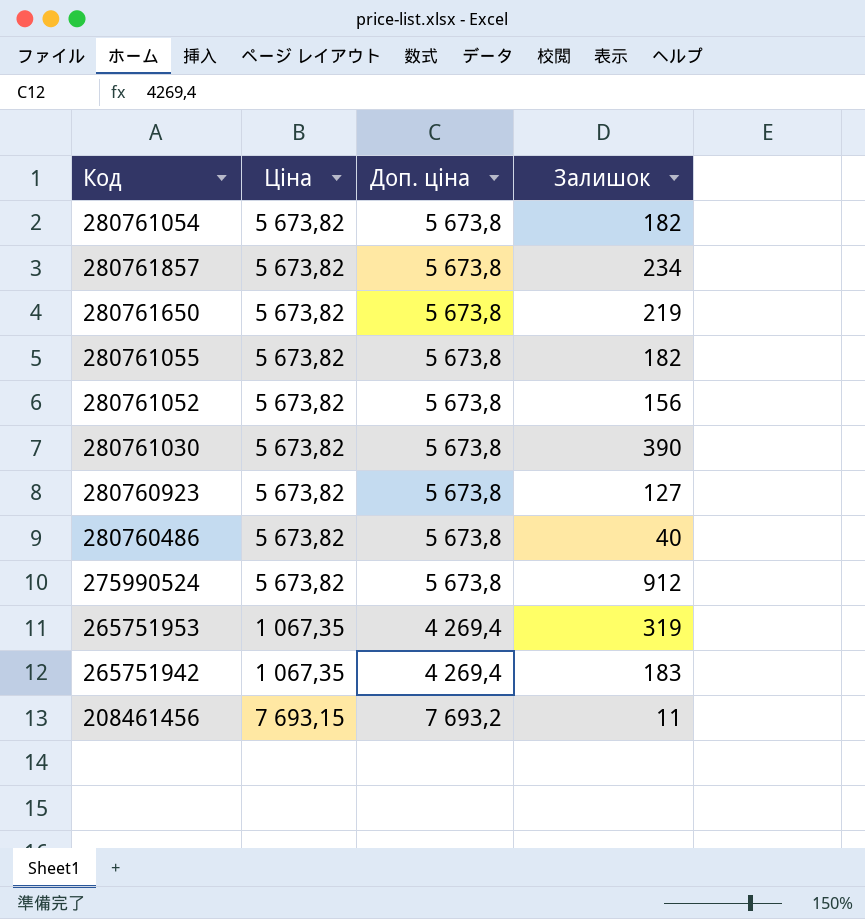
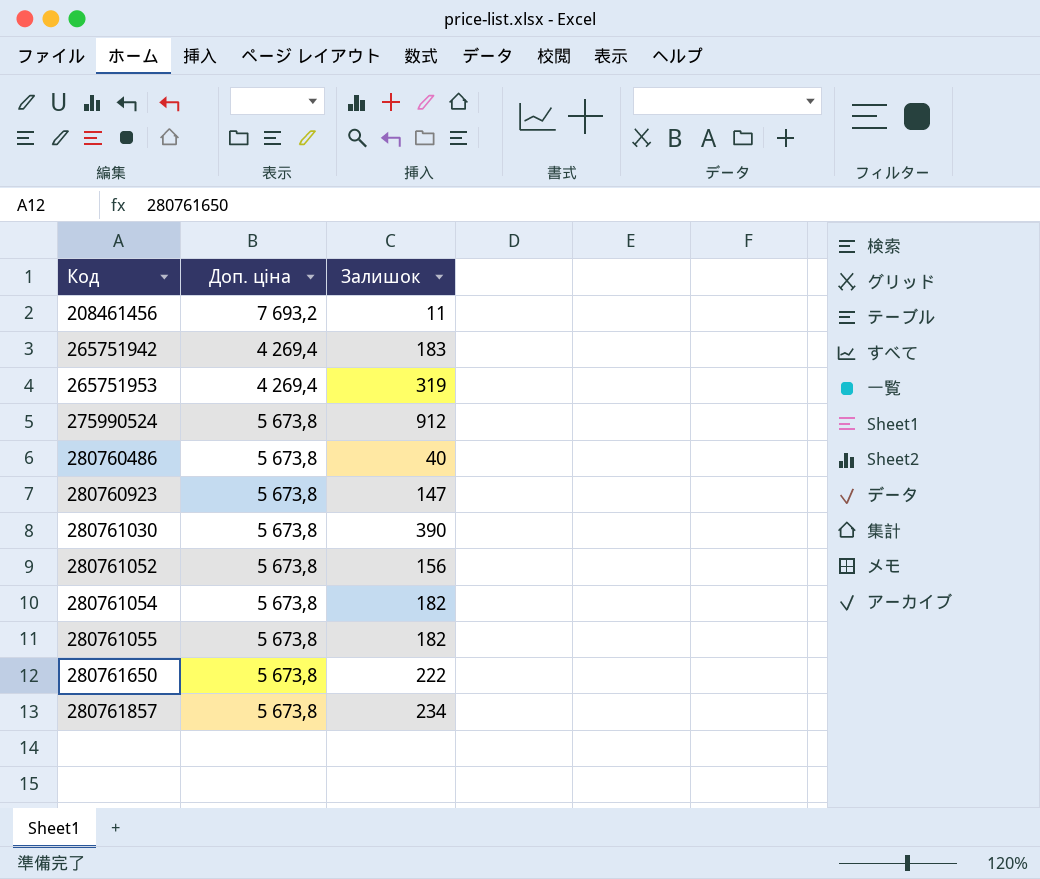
row order: none -> Код ascending
column Ціна | position: 2 -> none
280760923 | Залишок: 127 -> 147
280761650 | Залишок: 219 -> 222

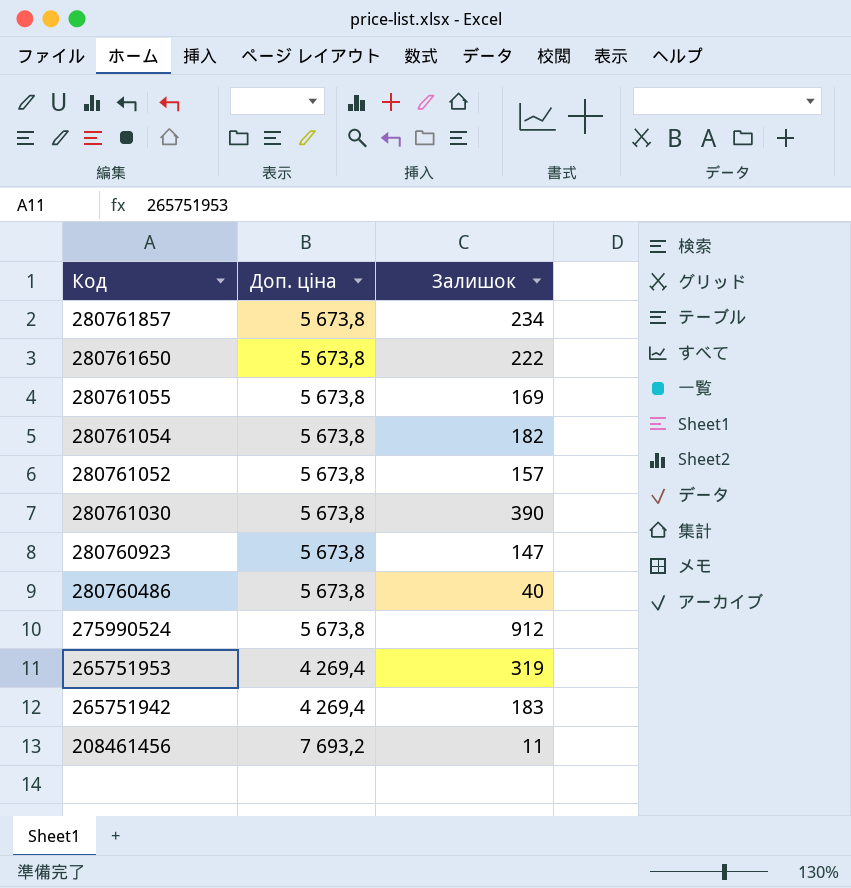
row order: Код ascending -> Код descending
280761055 | Залишок: 182 -> 169
280761052 | Залишок: 156 -> 157

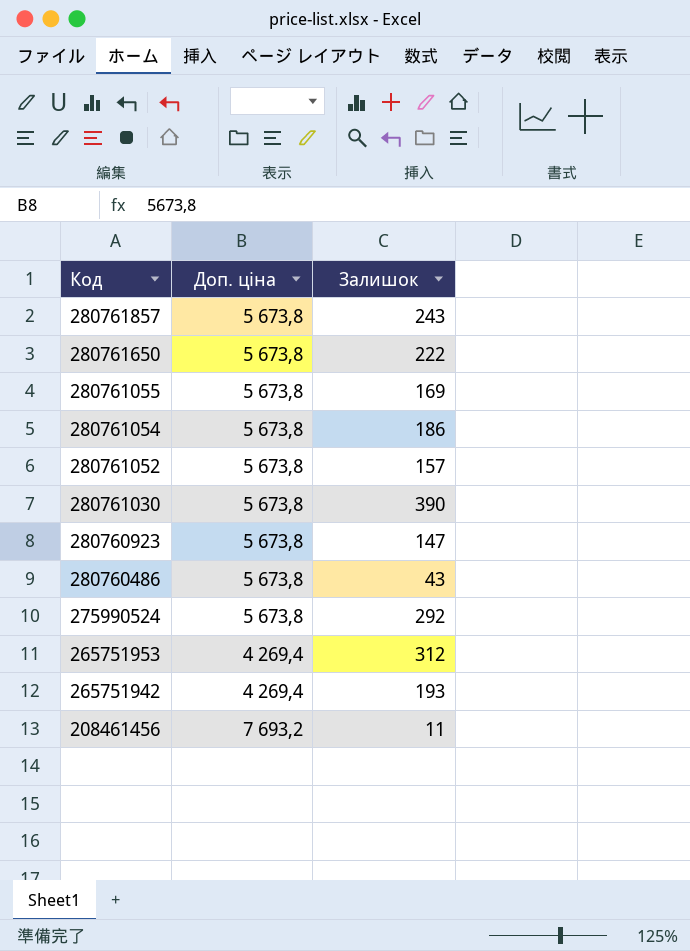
280761857 | Залишок: 234 -> 243
280761054 | Залишок: 182 -> 186
280760486 | Залишок: 40 -> 43
275990524 | Залишок: 912 -> 292
265751953 | Залишок: 319 -> 312
265751942 | Залишок: 183 -> 193

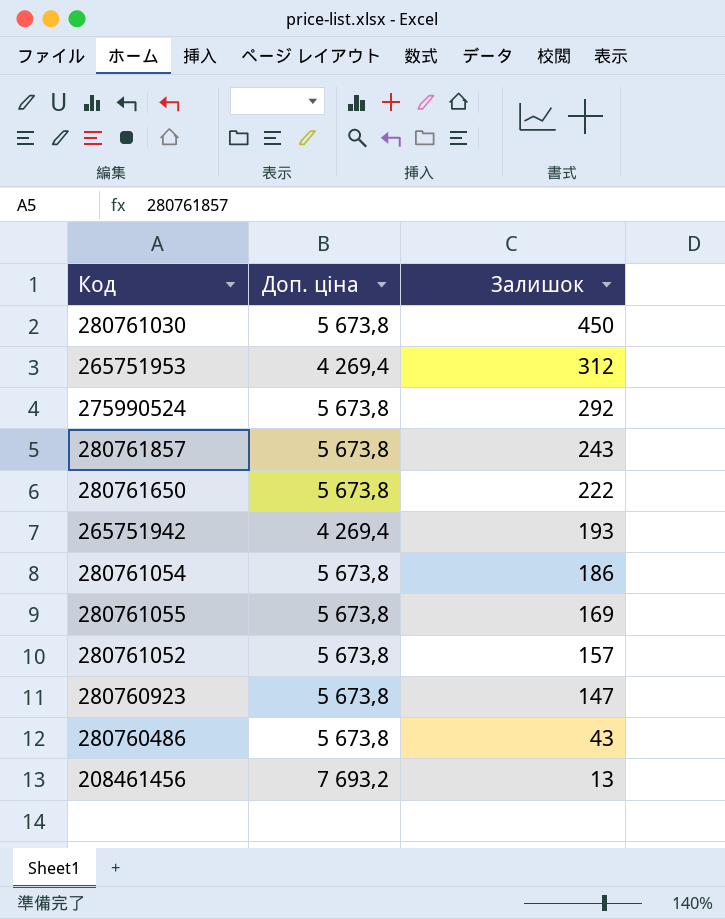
row order: Код descending -> Залишок descending
280761030 | Залишок: 390 -> 450
208461456 | Залишок: 11 -> 13

